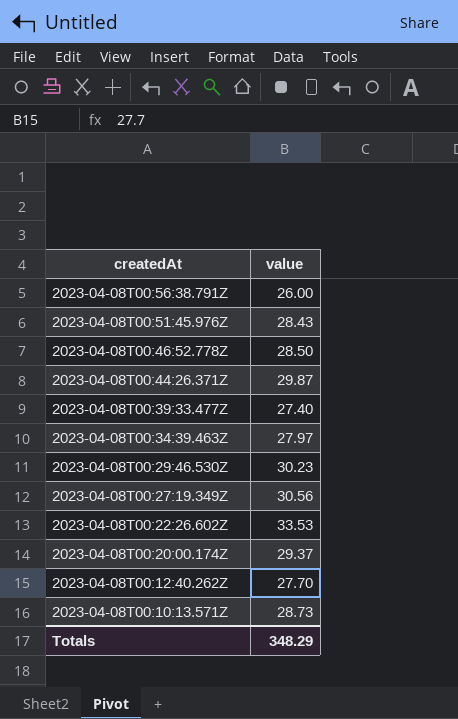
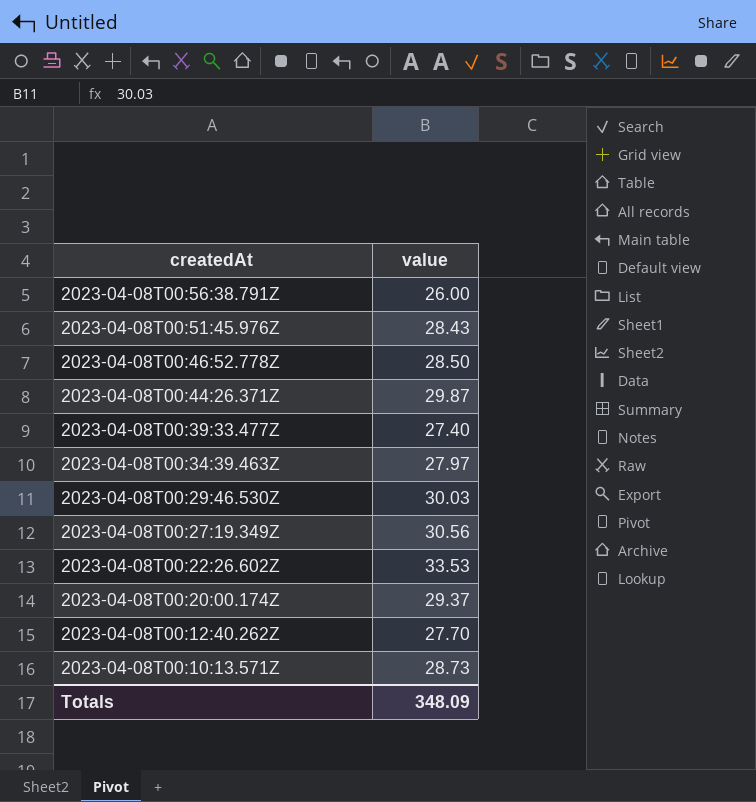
2023-04-08T00:29:46.530Z | value: 30.23 -> 30.03
Totals | value: 348.29 -> 348.09

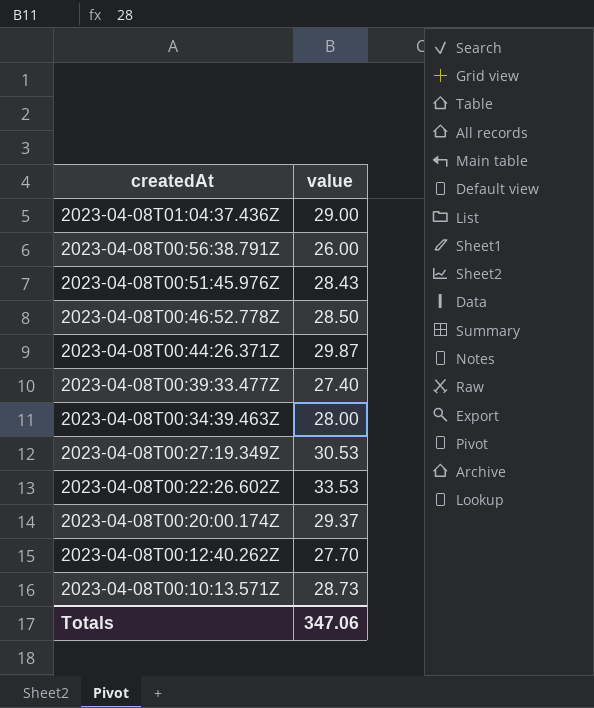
row 2023-04-08T00:29:46.530Z: 30.03 -> none
row 2023-04-08T01:04:37.436Z: none -> 29.00
2023-04-08T00:34:39.463Z | value: 27.97 -> 28.00
2023-04-08T00:27:19.349Z | value: 30.56 -> 30.53
Totals | value: 348.09 -> 347.06

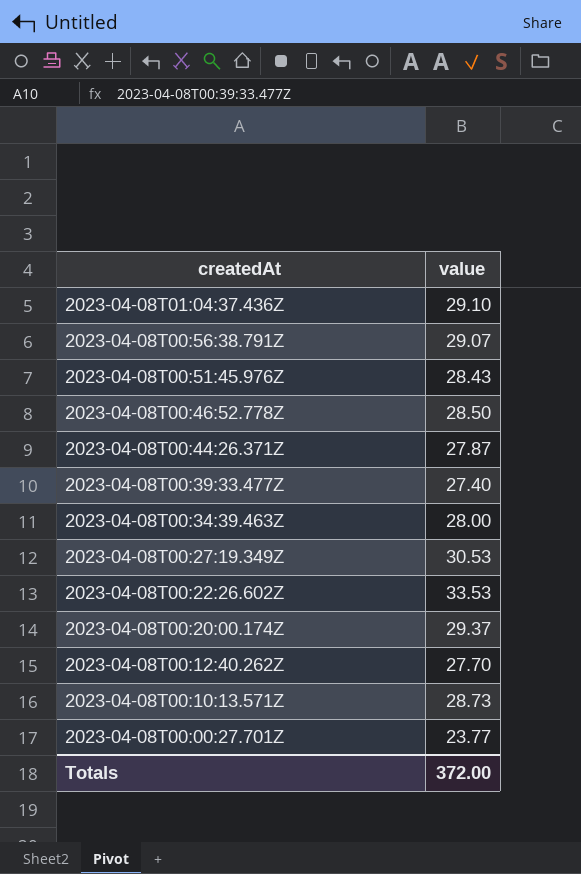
2023-04-08T01:04:37.436Z | value: 29.00 -> 29.10
2023-04-08T00:56:38.791Z | value: 26.00 -> 29.07
2023-04-08T00:44:26.371Z | value: 29.87 -> 27.87
row 2023-04-08T00:00:27.701Z: none -> 23.77
Totals | value: 347.06 -> 372.00

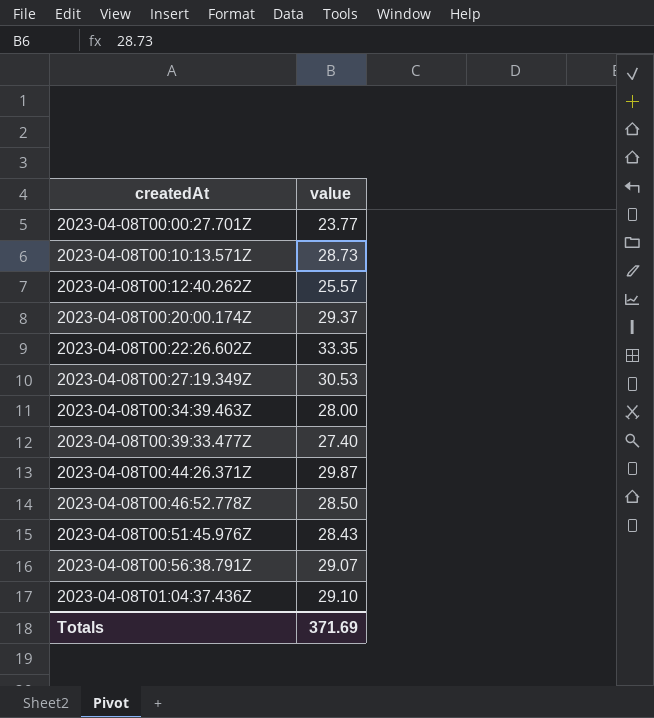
row order: createdAt descending -> createdAt ascending
2023-04-08T00:12:40.262Z | value: 27.70 -> 25.57
2023-04-08T00:22:26.602Z | value: 33.53 -> 33.35
2023-04-08T00:44:26.371Z | value: 27.87 -> 29.87
Totals | value: 372.00 -> 371.69

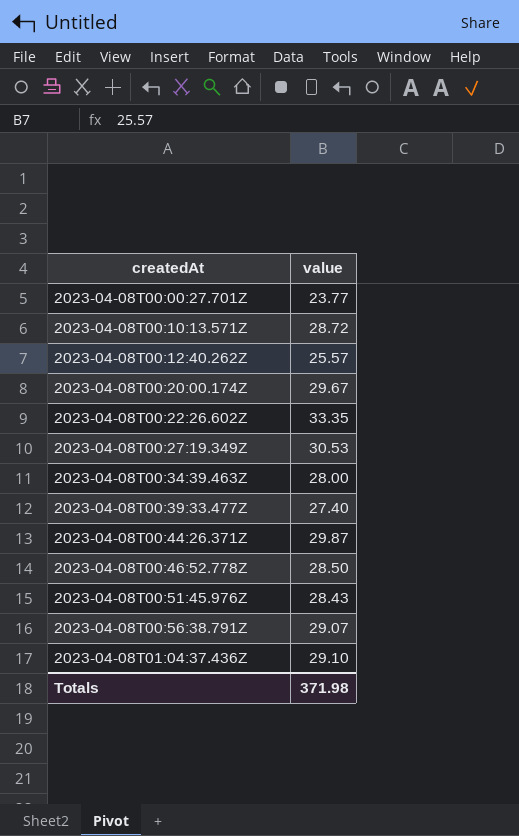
2023-04-08T00:10:13.571Z | value: 28.73 -> 28.72
2023-04-08T00:20:00.174Z | value: 29.37 -> 29.67
Totals | value: 371.69 -> 371.98

